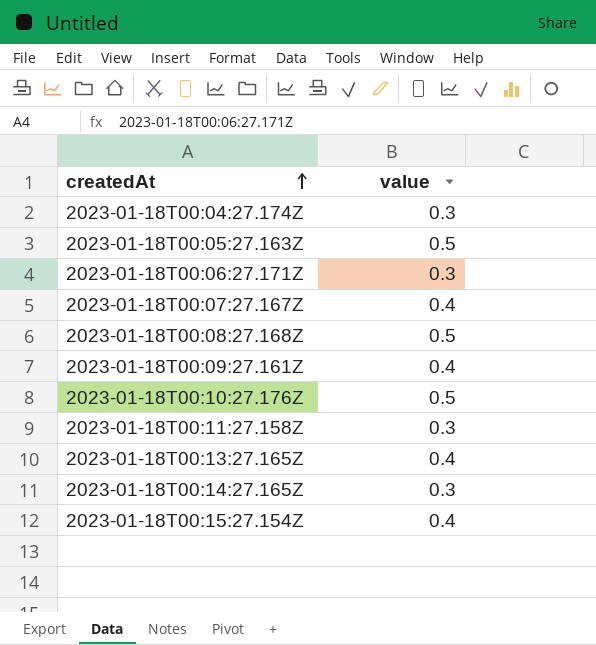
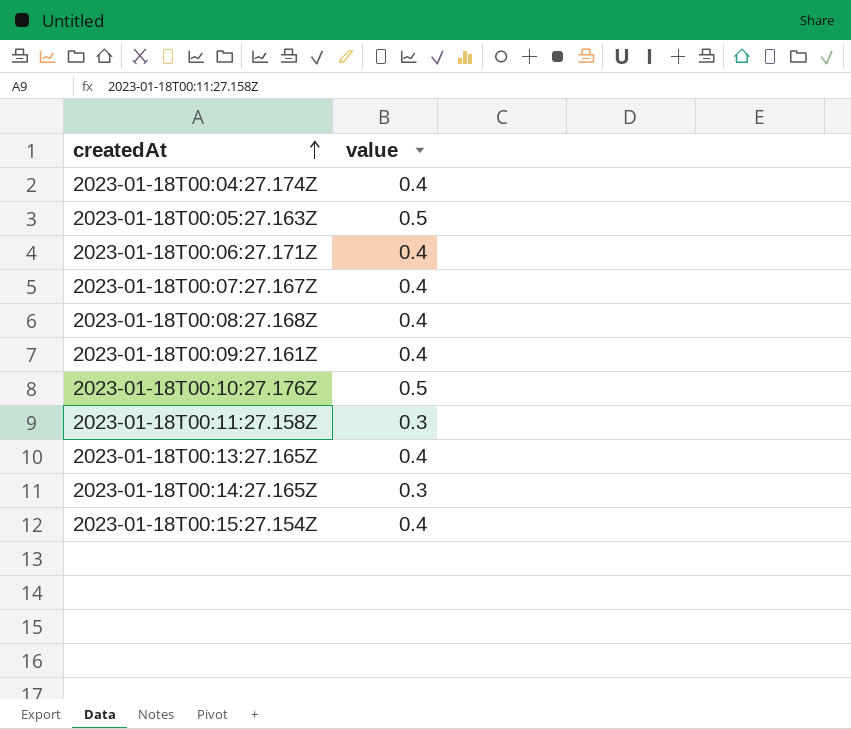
2023-01-18T00:04:27.174Z | value: 0.3 -> 0.4
2023-01-18T00:06:27.171Z | value: 0.3 -> 0.4
2023-01-18T00:08:27.168Z | value: 0.5 -> 0.4

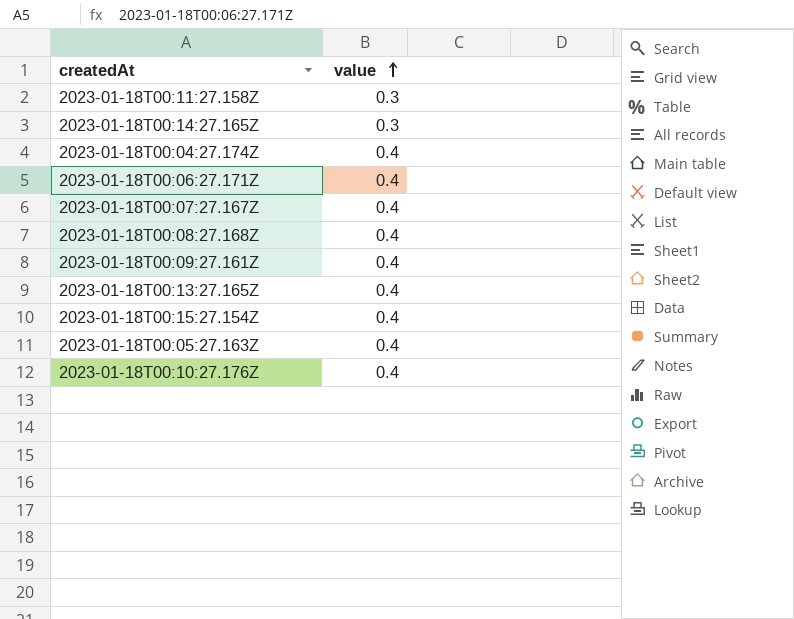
row order: createdAt ascending -> value ascending
2023-01-18T00:05:27.163Z | value: 0.5 -> 0.4
2023-01-18T00:10:27.176Z | value: 0.5 -> 0.4

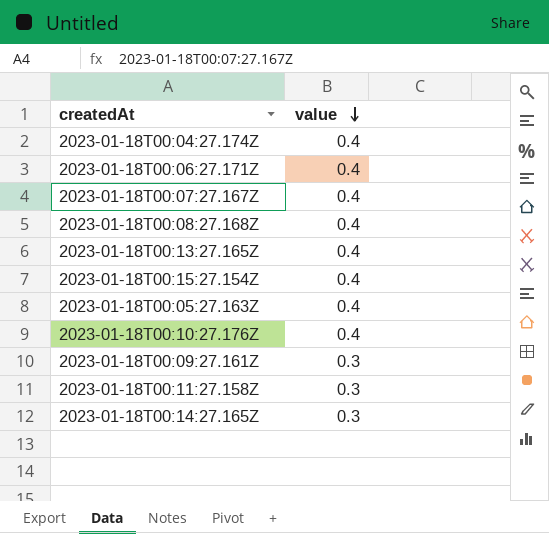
row order: value ascending -> value descending
2023-01-18T00:09:27.161Z | value: 0.4 -> 0.3

